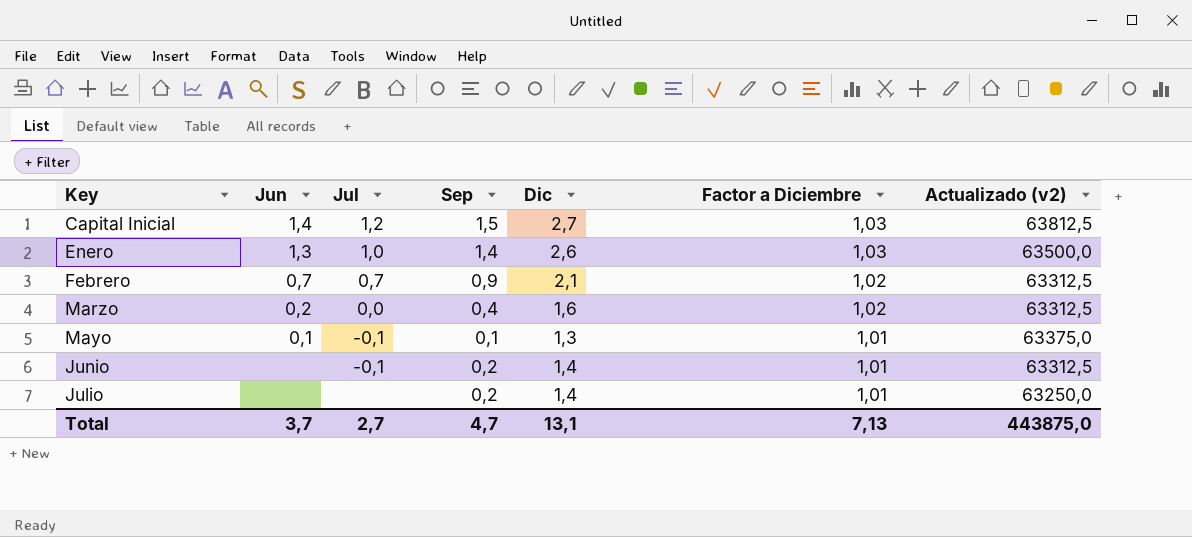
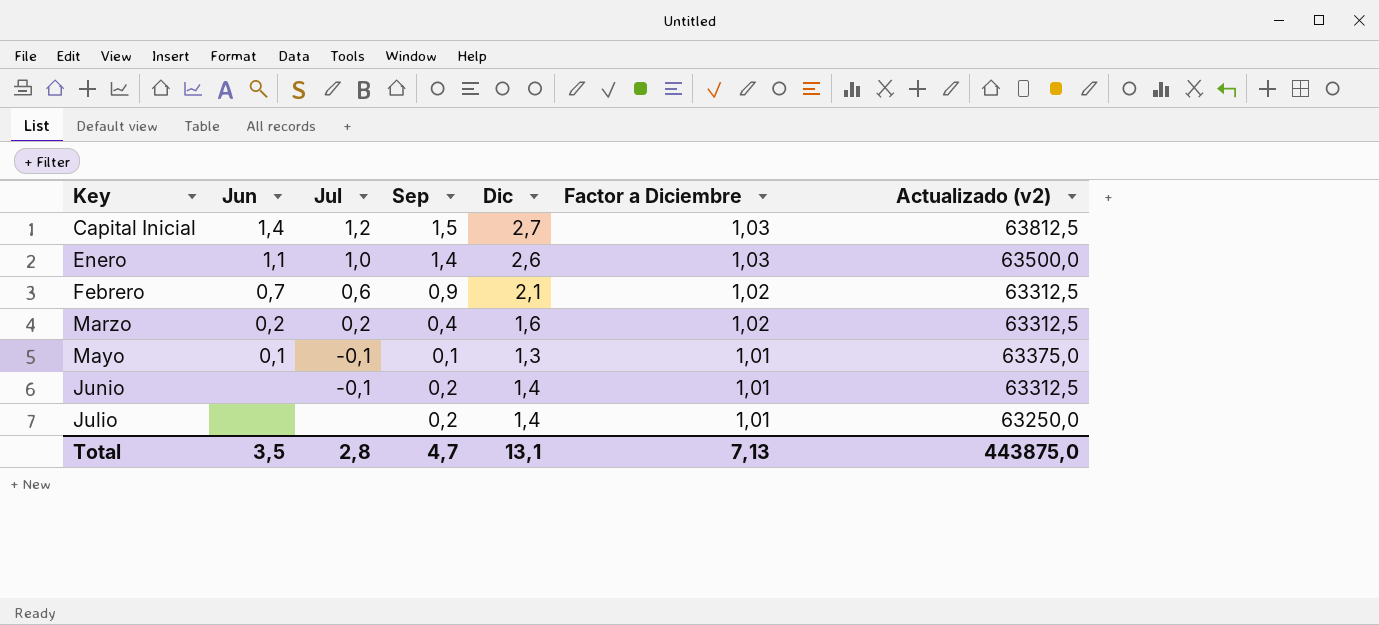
Enero | Jun: 1,3 -> 1,1
Febrero | Jul: 0,7 -> 0,6
Marzo | Jul: 0,0 -> 0,2
Total | Jun: 3,7 -> 3,5
Total | Jul: 2,7 -> 2,8

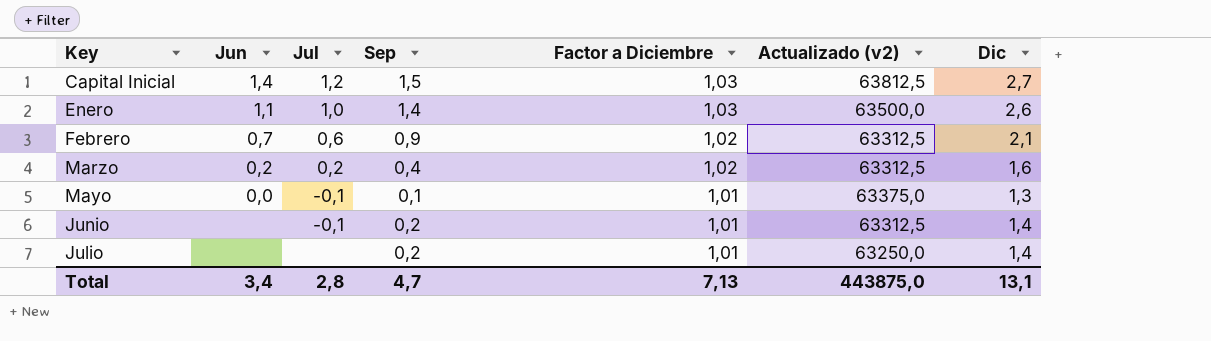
column Dic | position: 5 -> 7
Mayo | Jun: 0,1 -> 0,0
Total | Jun: 3,5 -> 3,4

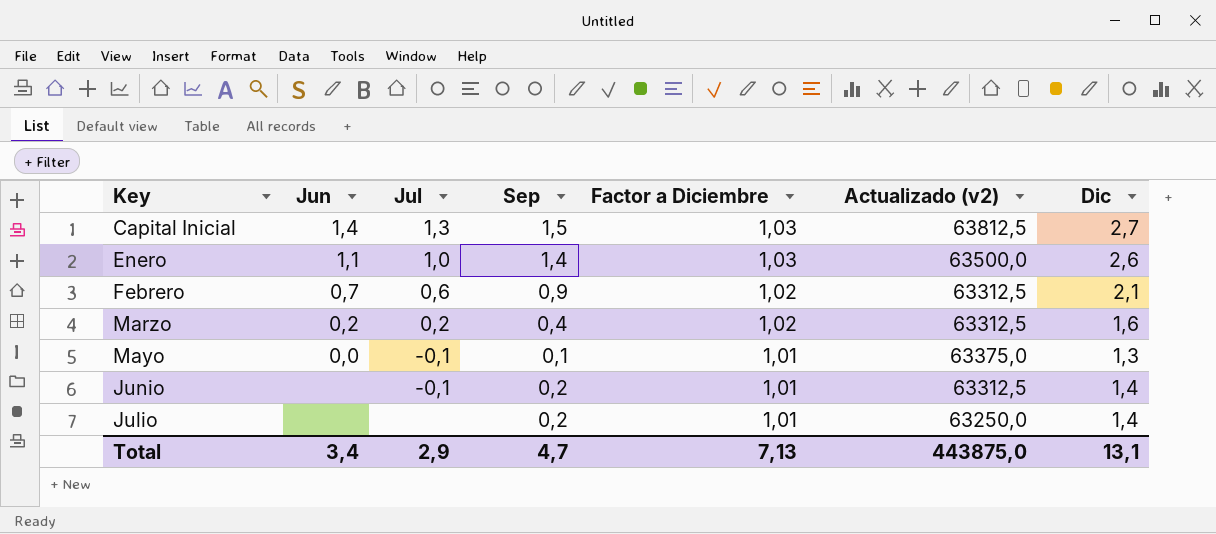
Capital Inicial | Jul: 1,2 -> 1,3
Total | Jul: 2,8 -> 2,9

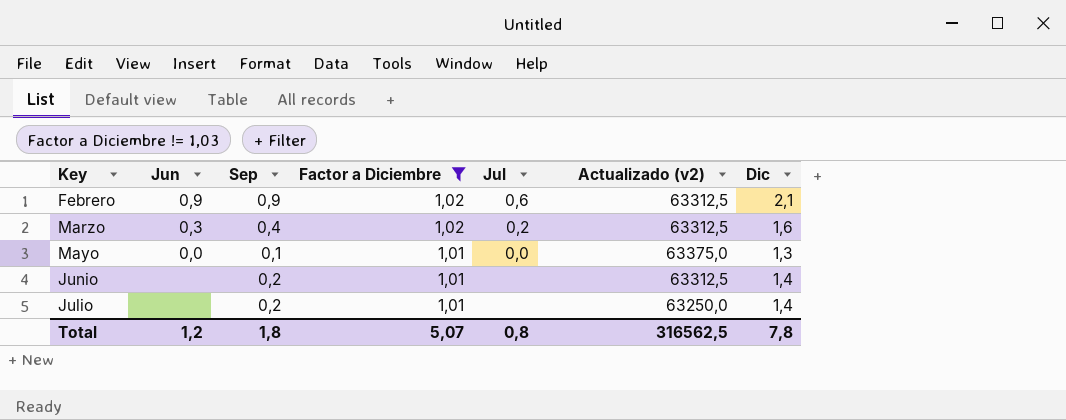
filter: none -> Factor a Diciembre != 1,03
column Jul | position: 3 -> 5
Febrero | Jun: 0,7 -> 0,9
Marzo | Jun: 0,2 -> 0,3
Mayo | Jul: -0,1 -> 0,0
Junio | Jul: -0,1 -> none
Total | Jun: 3,4 -> 1,2
Total | Sep: 4,7 -> 1,8
Total | Factor a Diciembre: 7,13 -> 5,07
Total | Jul: 2,9 -> 0,8
Total | Actualizado (v2): 443875,0 -> 316562,5
Total | Dic: 13,1 -> 7,8

